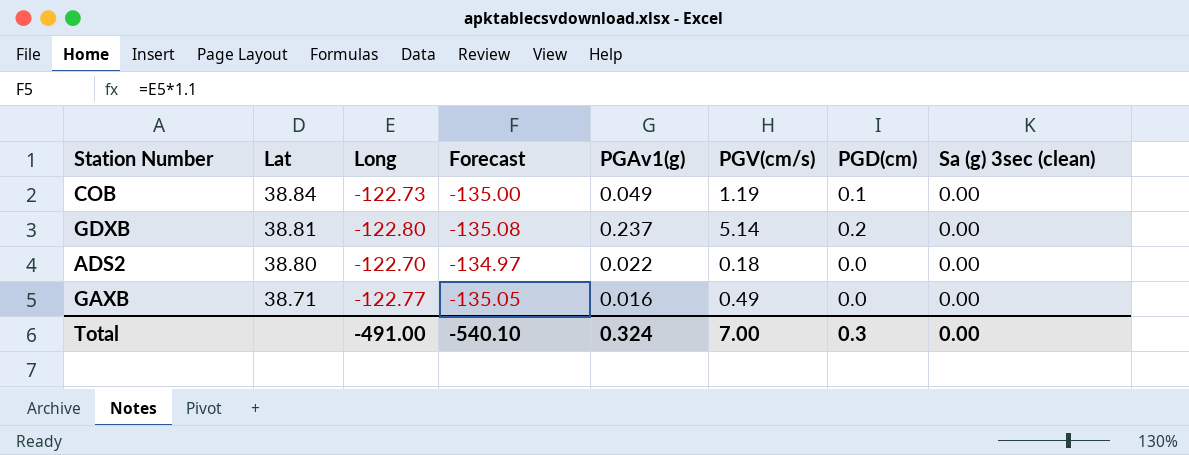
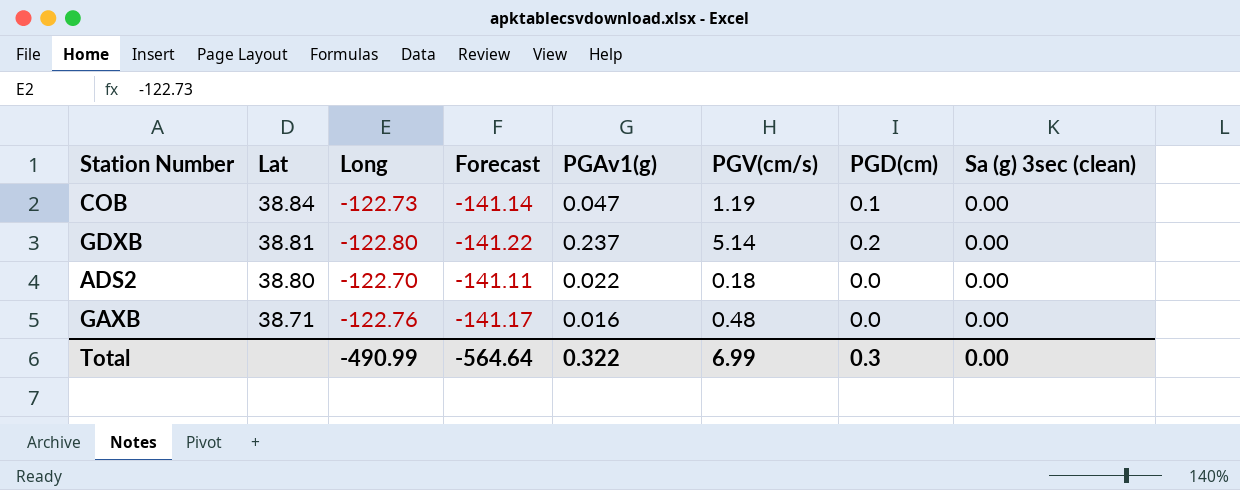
column Forecast | formula: [Long] * 1.1 -> [Long] * 1.15
COB | PGAv1(g): 0.049 -> 0.047
GAXB | Long: -122.77 -> -122.76
GAXB | PGV(cm/s): 0.49 -> 0.48
Total | Long: -491.00 -> -490.99
Total | Forecast: -540.10 -> -564.64
Total | PGAv1(g): 0.324 -> 0.322
Total | PGV(cm/s): 7.00 -> 6.99

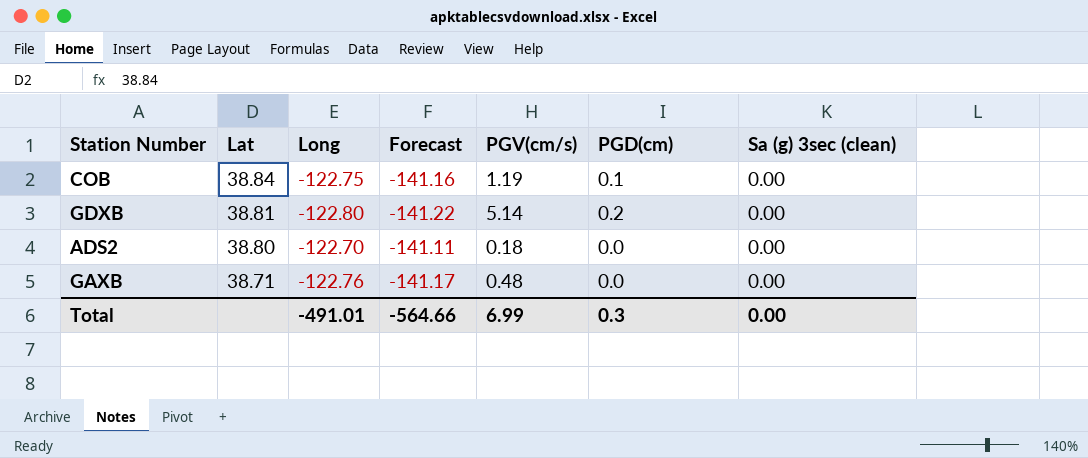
column PGAv1(g) | position: 5 -> none
COB | Long: -122.73 -> -122.75
COB | Forecast: -141.14 -> -141.16
Total | Long: -490.99 -> -491.01
Total | Forecast: -564.64 -> -564.66

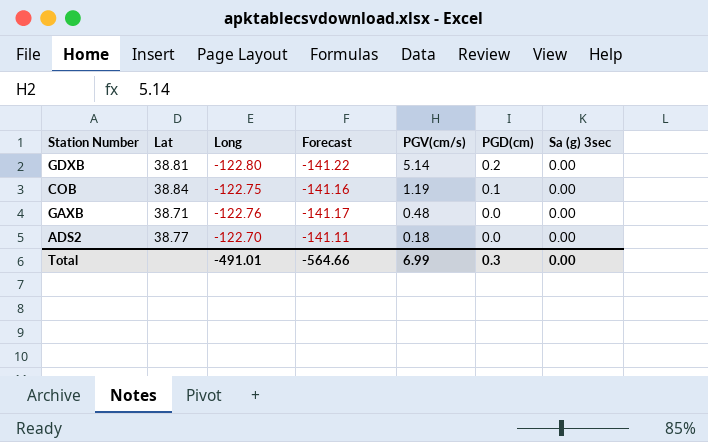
row order: Lat descending -> PGV(cm/s) descending
column name: Sa (g) 3sec (clean) -> Sa (g) 3sec
ADS2 | Lat: 38.80 -> 38.77

